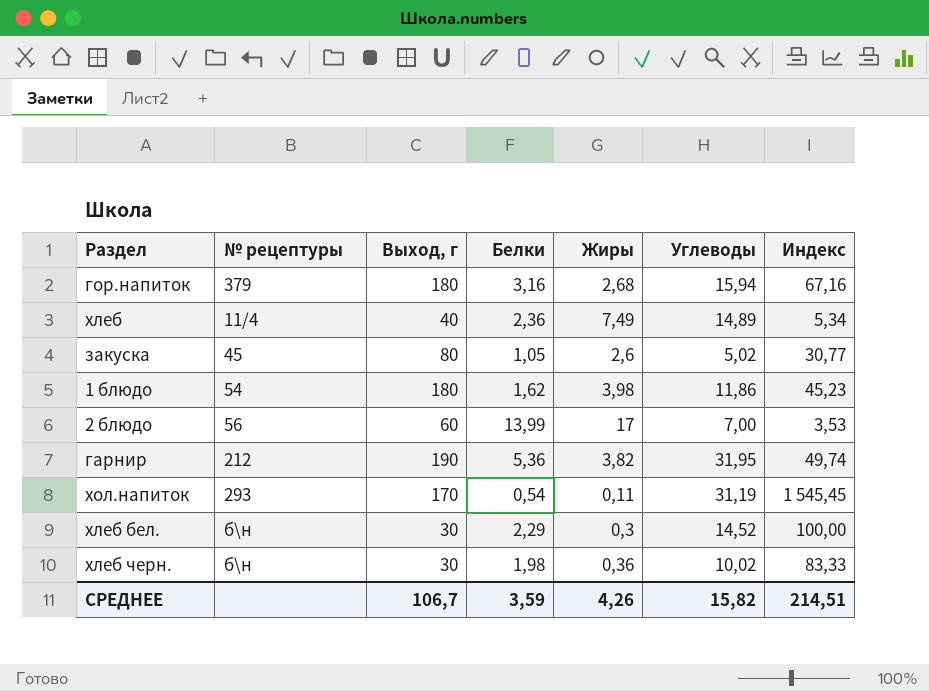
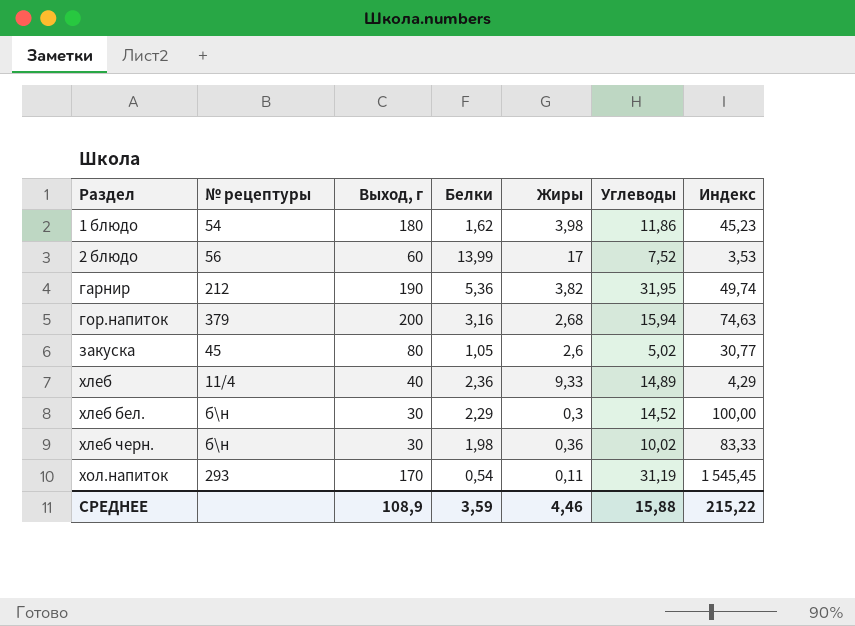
row order: none -> Раздел ascending
2 блюдо | Углеводы: 7,00 -> 7,52
гор.напиток | Выход, г: 180 -> 200
гор.напиток | Индекс: 67,16 -> 74,63
хлеб | Жиры: 7,49 -> 9,33
хлеб | Индекс: 5,34 -> 4,29
СРЕДНЕЕ | Выход, г: 106,7 -> 108,9
СРЕДНЕЕ | Жиры: 4,26 -> 4,46
СРЕДНЕЕ | Углеводы: 15,82 -> 15,88
СРЕДНЕЕ | Индекс: 214,51 -> 215,22

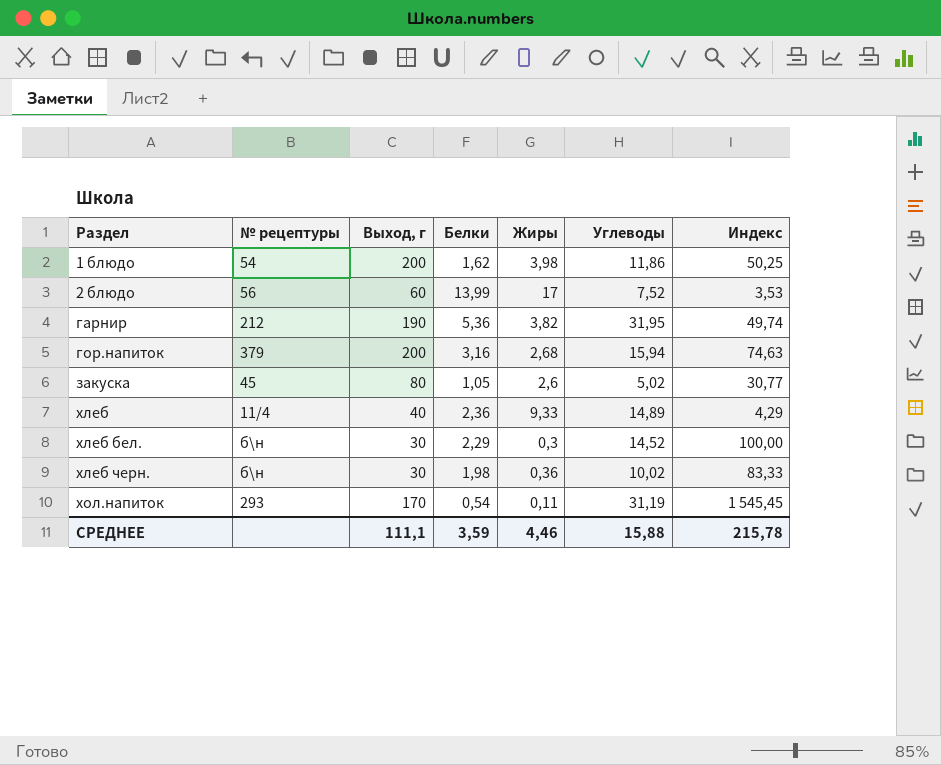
1 блюдо | Выход, г: 180 -> 200
1 блюдо | Индекс: 45,23 -> 50,25
СРЕДНЕЕ | Выход, г: 108,9 -> 111,1
СРЕДНЕЕ | Индекс: 215,22 -> 215,78

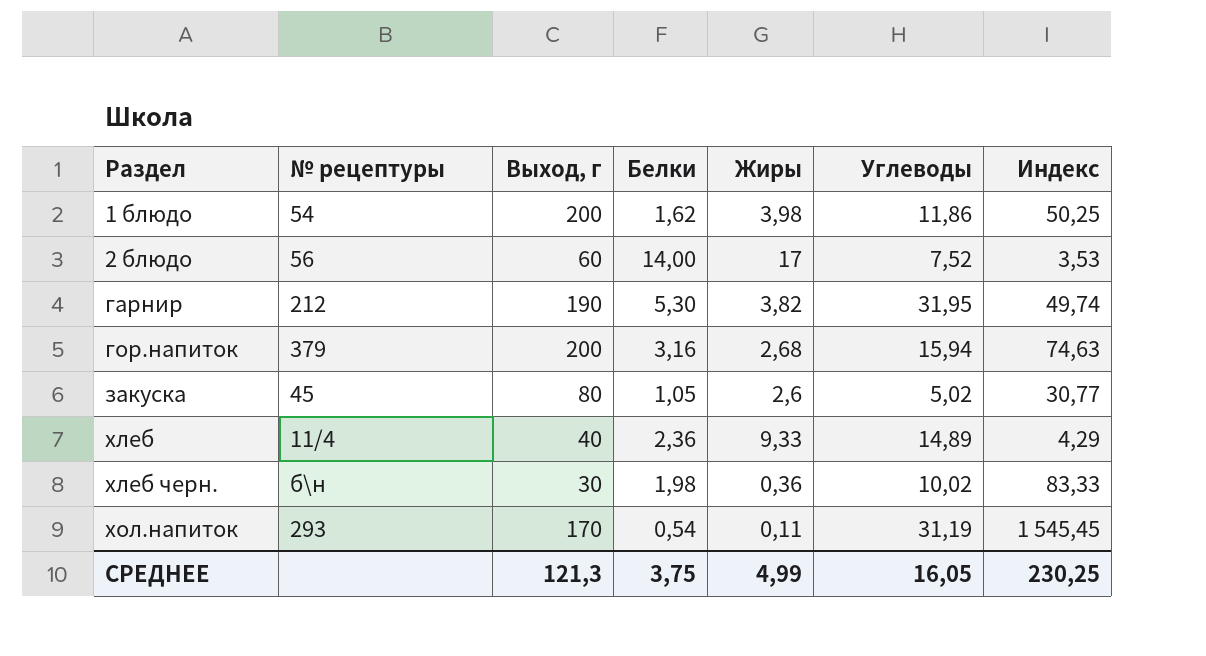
row хлеб бел.: б\н | 30 | 2,29 | 0,3 | 14,52 | 100,00 -> none
2 блюдо | Белки: 13,99 -> 14,00
гарнир | Белки: 5,36 -> 5,30
СРЕДНЕЕ | Выход, г: 111,1 -> 121,3
СРЕДНЕЕ | Белки: 3,59 -> 3,75
СРЕДНЕЕ | Жиры: 4,46 -> 4,99
СРЕДНЕЕ | Углеводы: 15,88 -> 16,05
СРЕДНЕЕ | Индекс: 215,78 -> 230,25

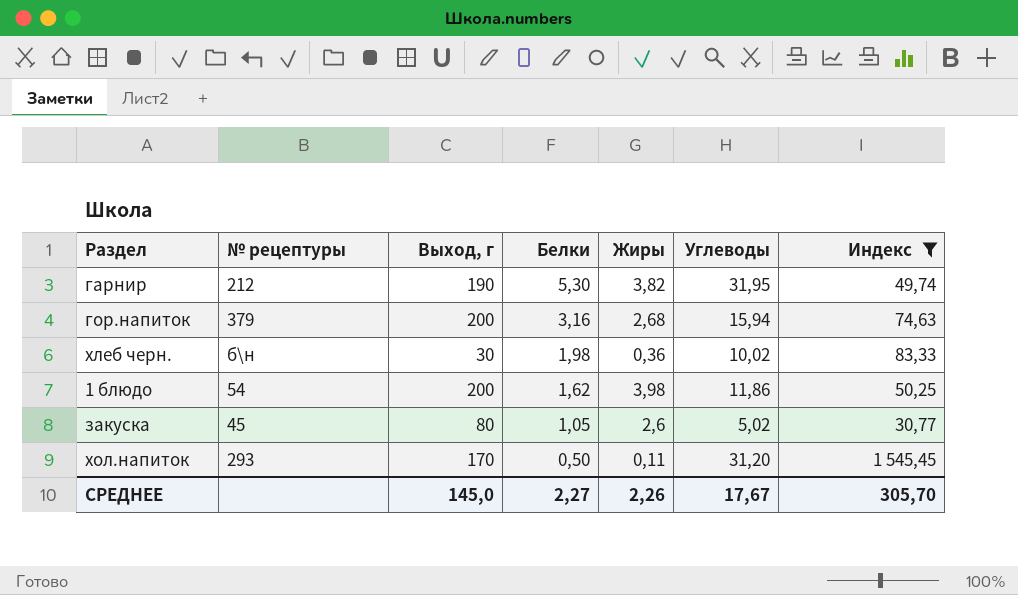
filter: none -> Индекс >= 30,77
row order: Раздел ascending -> Белки descending
хол.напиток | Белки: 0,54 -> 0,50
хол.напиток | Углеводы: 31,19 -> 31,20
СРЕДНЕЕ | Выход, г: 121,3 -> 145,0
СРЕДНЕЕ | Белки: 3,75 -> 2,27
СРЕДНЕЕ | Жиры: 4,99 -> 2,26
СРЕДНЕЕ | Углеводы: 16,05 -> 17,67
СРЕДНЕЕ | Индекс: 230,25 -> 305,70

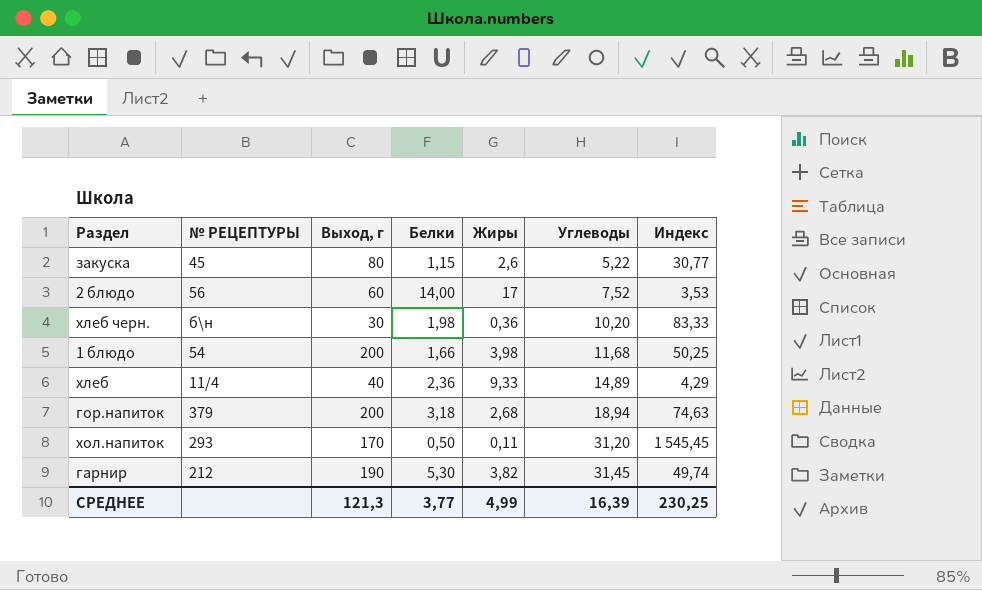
filter: Индекс >= 30,77 -> none
row order: Белки descending -> Углеводы ascending
column name: № рецептуры -> № РЕЦЕПТУРЫ
закуска | Белки: 1,05 -> 1,15
закуска | Углеводы: 5,02 -> 5,22
хлеб черн. | Углеводы: 10,02 -> 10,20
1 блюдо | Белки: 1,62 -> 1,66
1 блюдо | Углеводы: 11,86 -> 11,68
гор.напиток | Белки: 3,16 -> 3,18
гор.напиток | Углеводы: 15,94 -> 18,94
гарнир | Углеводы: 31,95 -> 31,45
СРЕДНЕЕ | Выход, г: 145,0 -> 121,3
СРЕДНЕЕ | Белки: 2,27 -> 3,77
СРЕДНЕЕ | Жиры: 2,26 -> 4,99
СРЕДНЕЕ | Углеводы: 17,67 -> 16,39
СРЕДНЕЕ | Индекс: 305,70 -> 230,25

